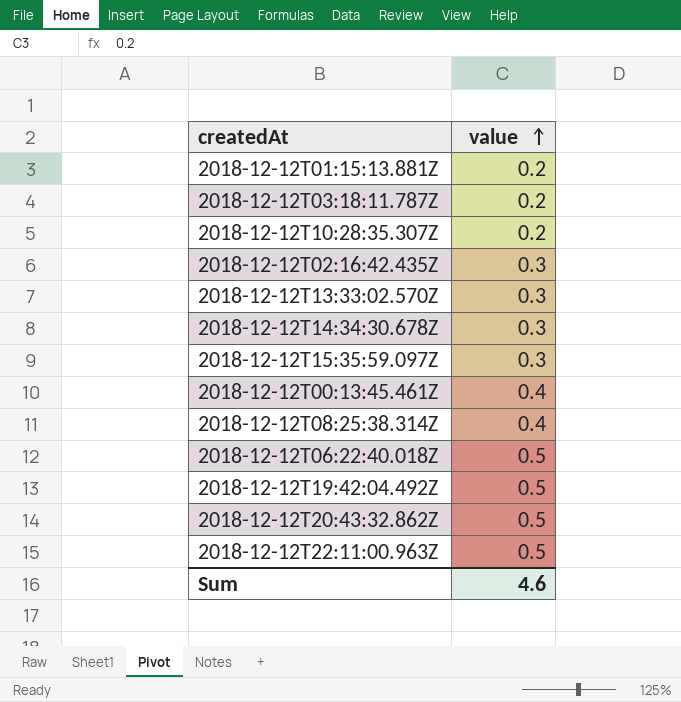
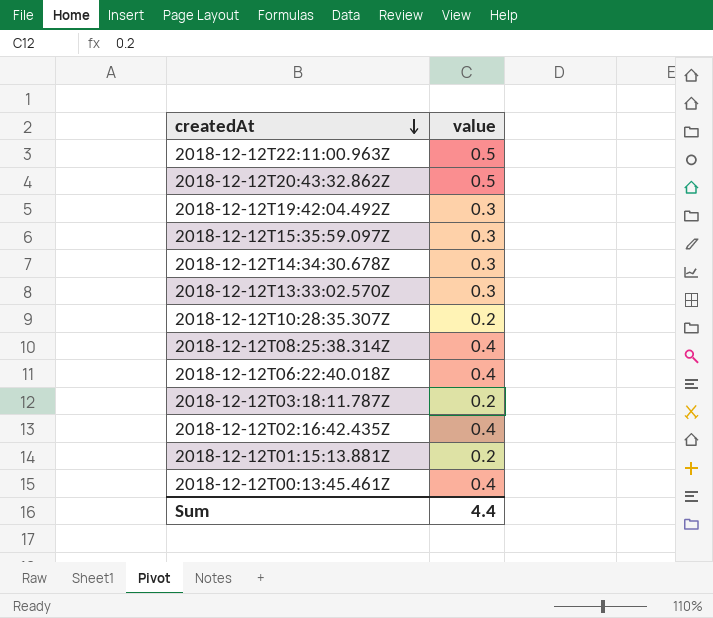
row order: value ascending -> createdAt descending
2018-12-12T19:42:04.492Z | value: 0.5 -> 0.3
2018-12-12T06:22:40.018Z | value: 0.5 -> 0.4
2018-12-12T02:16:42.435Z | value: 0.3 -> 0.4
Sum | value: 4.6 -> 4.4

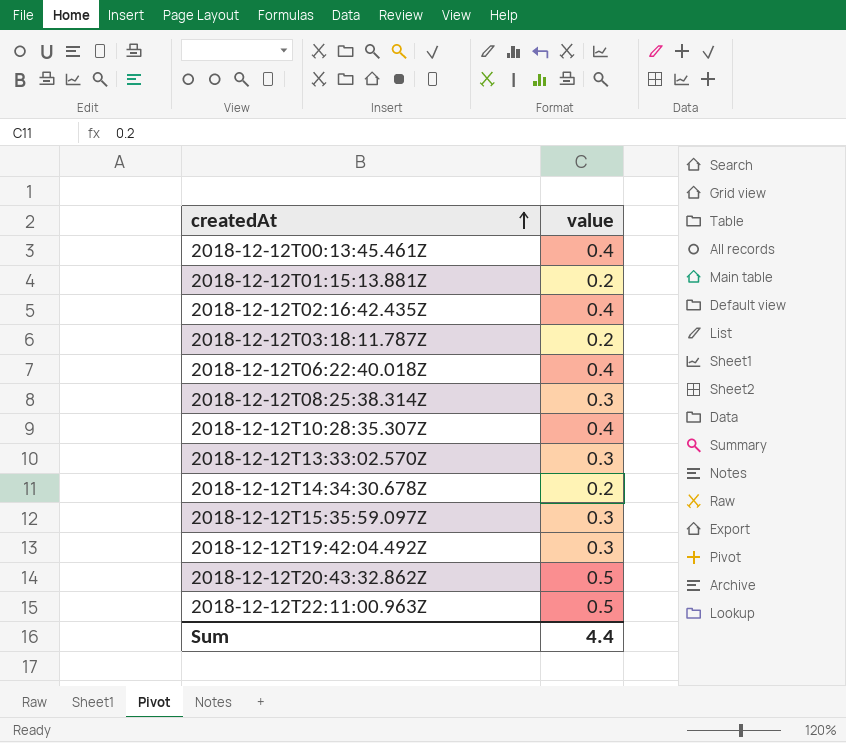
row order: createdAt descending -> createdAt ascending
2018-12-12T08:25:38.314Z | value: 0.4 -> 0.3
2018-12-12T10:28:35.307Z | value: 0.2 -> 0.4
2018-12-12T14:34:30.678Z | value: 0.3 -> 0.2

